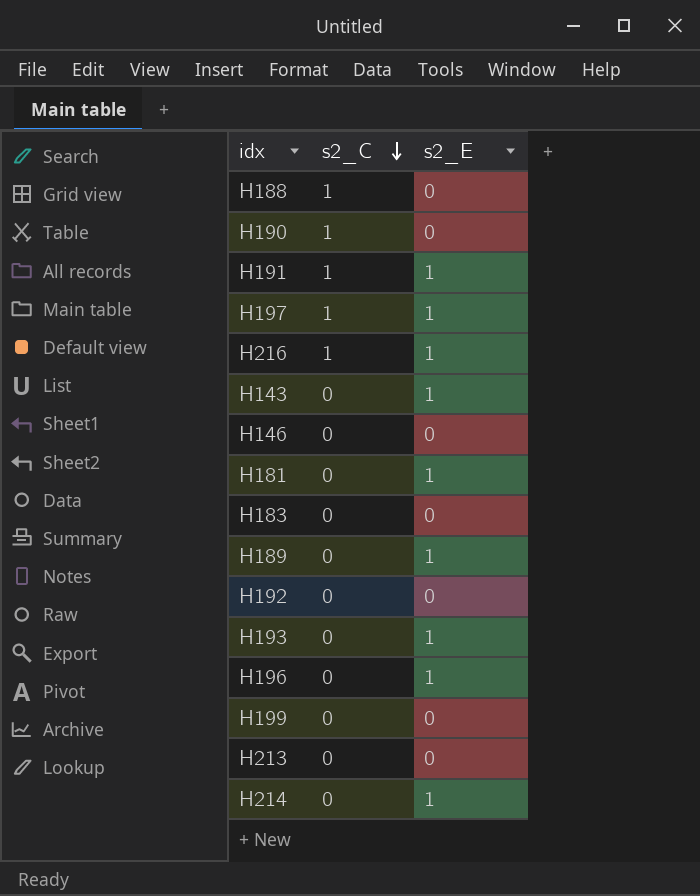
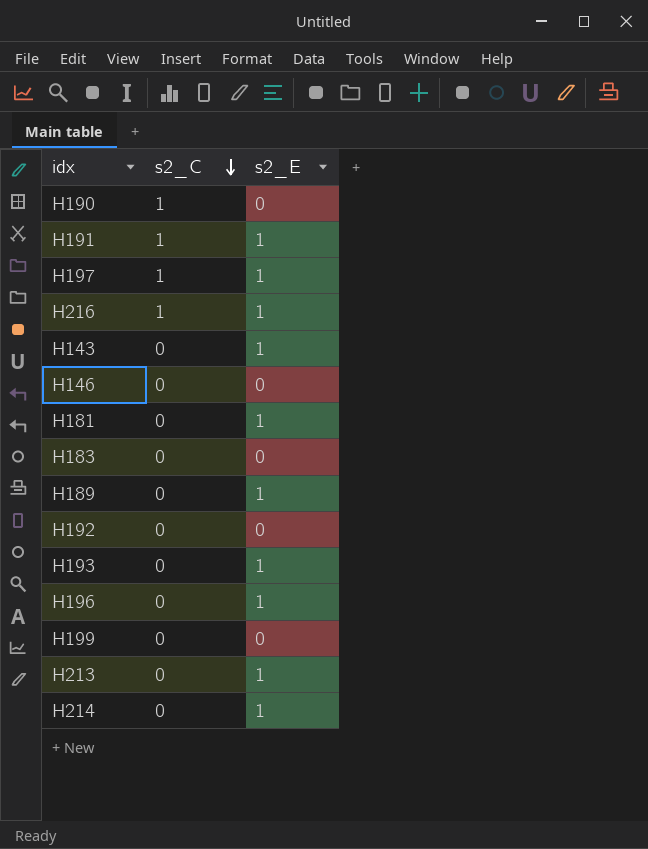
row H188: 1 | 0 -> none
H213 | s2_E: 0 -> 1

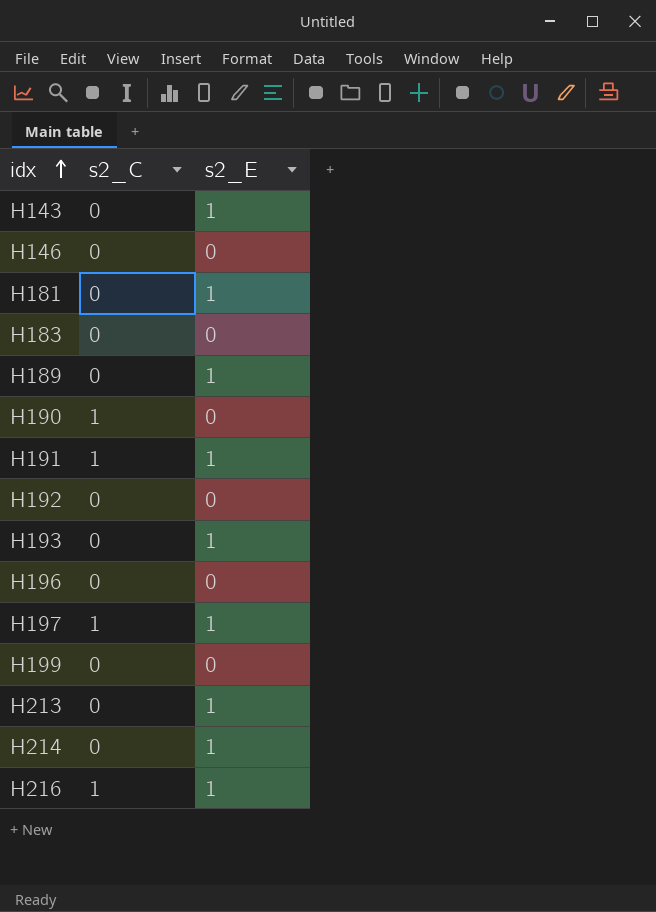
row order: s2_C descending -> idx ascending
H196 | s2_E: 1 -> 0

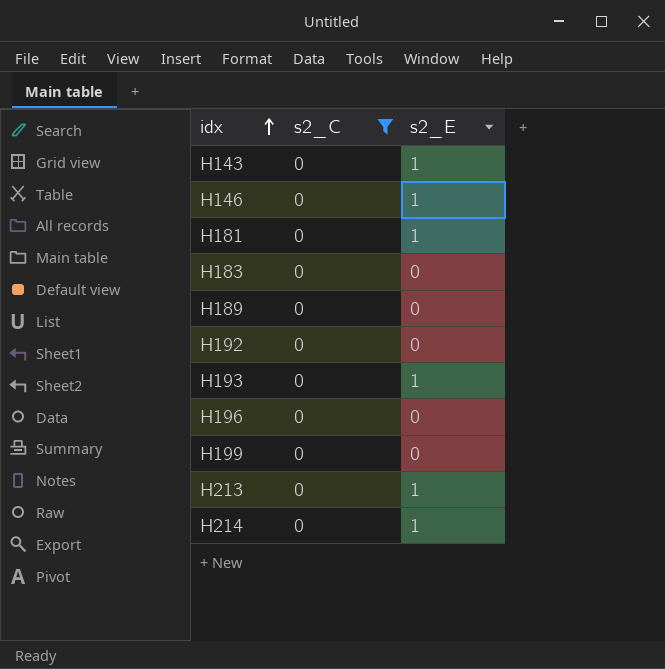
filter: none -> s2_C = 0
H146 | s2_E: 0 -> 1
H189 | s2_E: 1 -> 0

